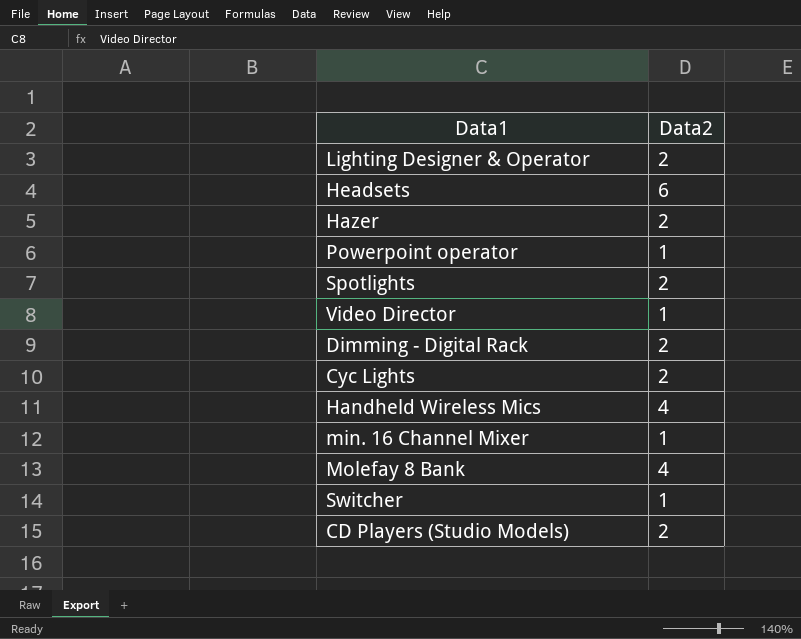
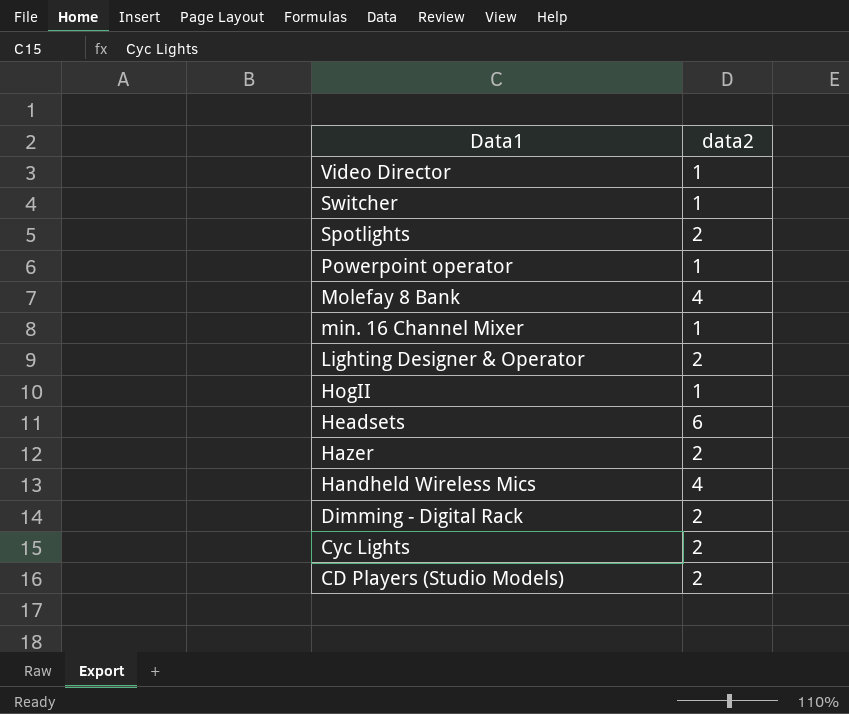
row order: none -> Data1 descending
column name: Data2 -> data2
row HogII: none -> 1

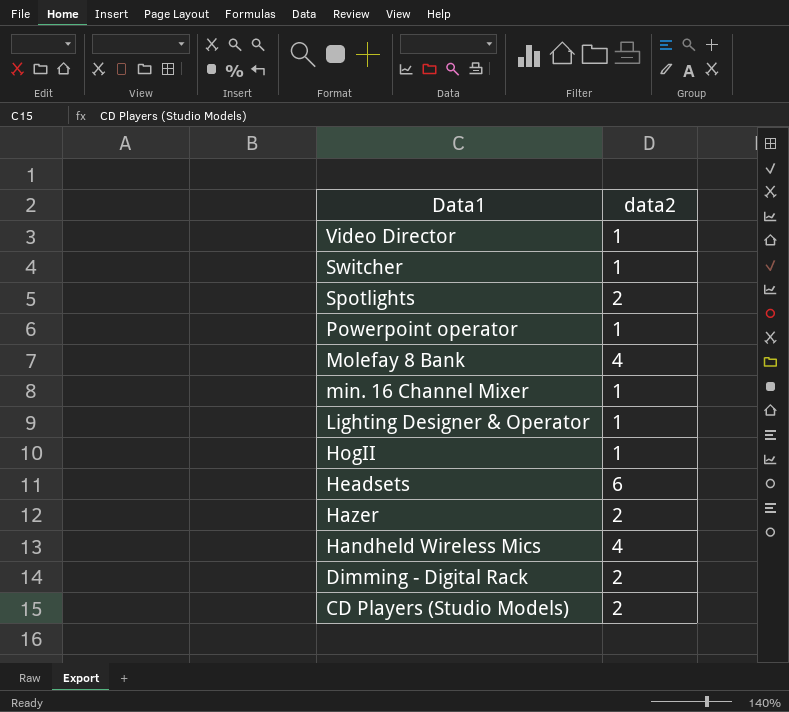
row Cyc Lights: 2 -> none
Lighting Designer & Operator | data2: 2 -> 1

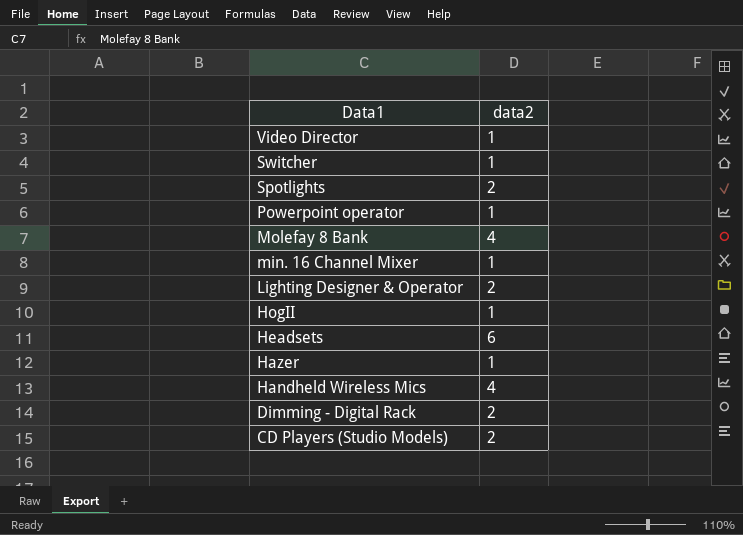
Lighting Designer & Operator | data2: 1 -> 2
Hazer | data2: 2 -> 1

